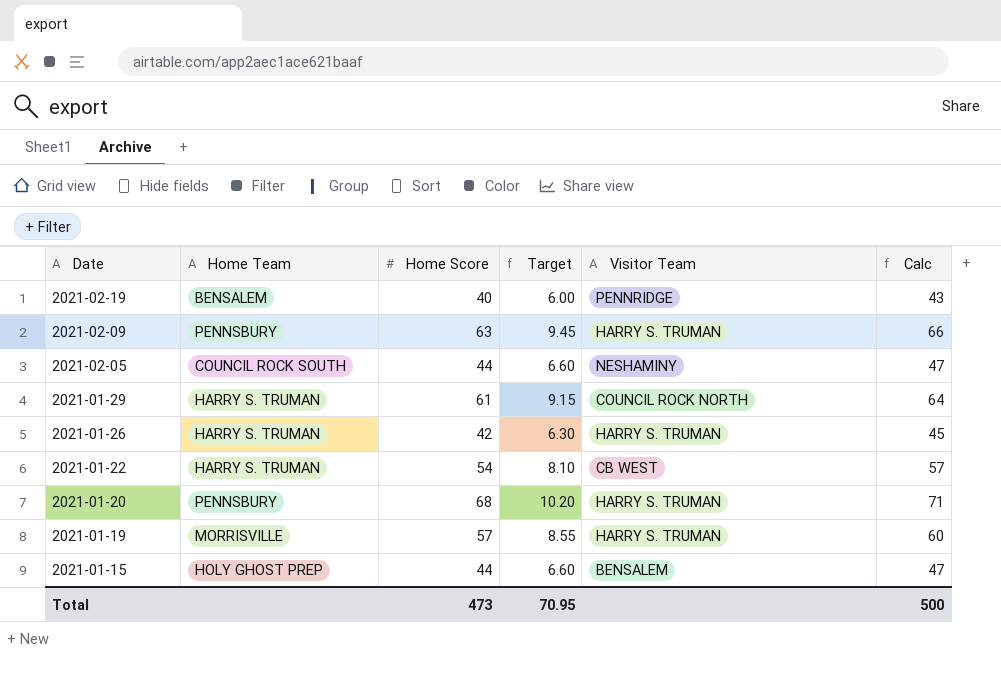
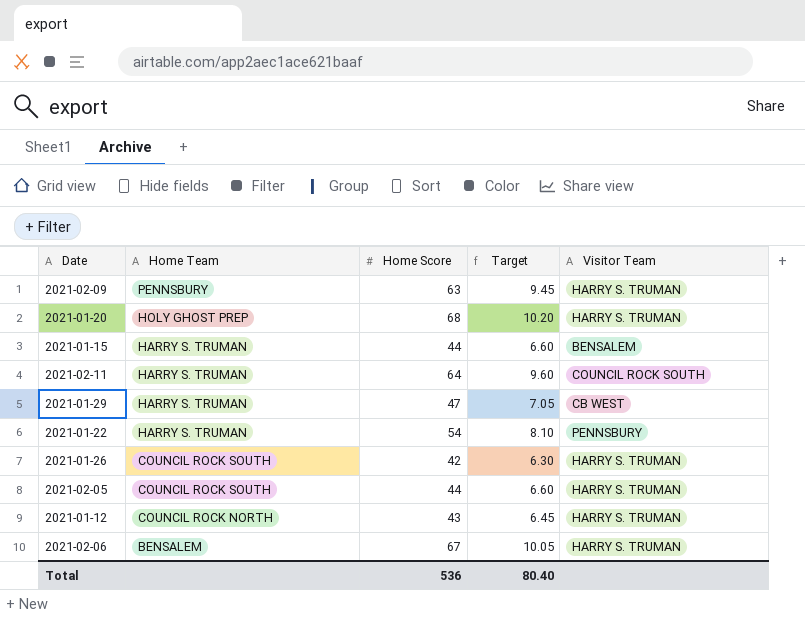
row order: Date descending -> Home Team descending
column Calc | formula: [Home Score] + 3 -> none
row 2021-02-19: BENSALEM | 40 | 6.00 | PENNRIDGE | 43 -> none
row 2021-01-19: MORRISVILLE | 57 | 8.55 | HARRY S. TRUMAN | 60 -> none
2021-01-20 | Home Team: PENNSBURY -> HOLY GHOST PREP
2021-01-15 | Home Team: HOLY GHOST PREP -> HARRY S. TRUMAN
row 2021-02-11: none -> HARRY S. TRUMAN | 64 | 9.60 | COUNCIL ROCK SOUTH
2021-01-29 | Home Score: 61 -> 47
2021-01-29 | Target: 9.15 -> 7.05
2021-01-29 | Visitor Team: COUNCIL ROCK NORTH -> CB WEST
2021-01-22 | Visitor Team: CB WEST -> PENNSBURY
2021-01-26 | Home Team: HARRY S. TRUMAN -> COUNCIL ROCK SOUTH
2021-02-05 | Visitor Team: NESHAMINY -> HARRY S. TRUMAN
row 2021-01-12: none -> COUNCIL ROCK NORTH | 43 | 6.45 | HARRY S. TRUMAN
row 2021-02-06: none -> BENSALEM | 67 | 10.05 | HARRY S. TRUMAN
Total | Home Score: 473 -> 536
Total | Target: 70.95 -> 80.40

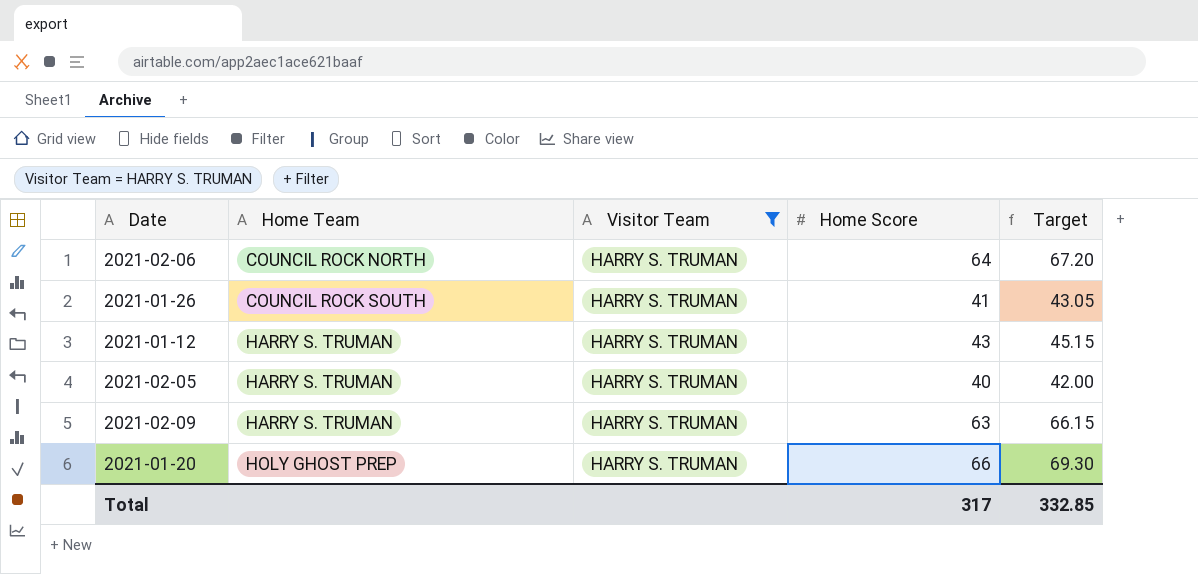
filter: none -> Visitor Team = HARRY S. TRUMAN
row order: Home Team descending -> Home Team ascending
column Visitor Team | position: 5 -> 3
column Target | formula: [Home Score] * 0.15 -> [Home Score] * 1.05
2021-02-06 | Home Team: BENSALEM -> COUNCIL ROCK NORTH
2021-02-06 | Home Score: 67 -> 64
2021-01-26 | Home Score: 42 -> 41
2021-01-12 | Home Team: COUNCIL ROCK NORTH -> HARRY S. TRUMAN
2021-02-05 | Home Team: COUNCIL ROCK SOUTH -> HARRY S. TRUMAN
2021-02-05 | Home Score: 44 -> 40
2021-02-09 | Home Team: PENNSBURY -> HARRY S. TRUMAN
2021-01-20 | Home Score: 68 -> 66
Total | Home Score: 536 -> 317
Total | Target: 80.40 -> 332.85

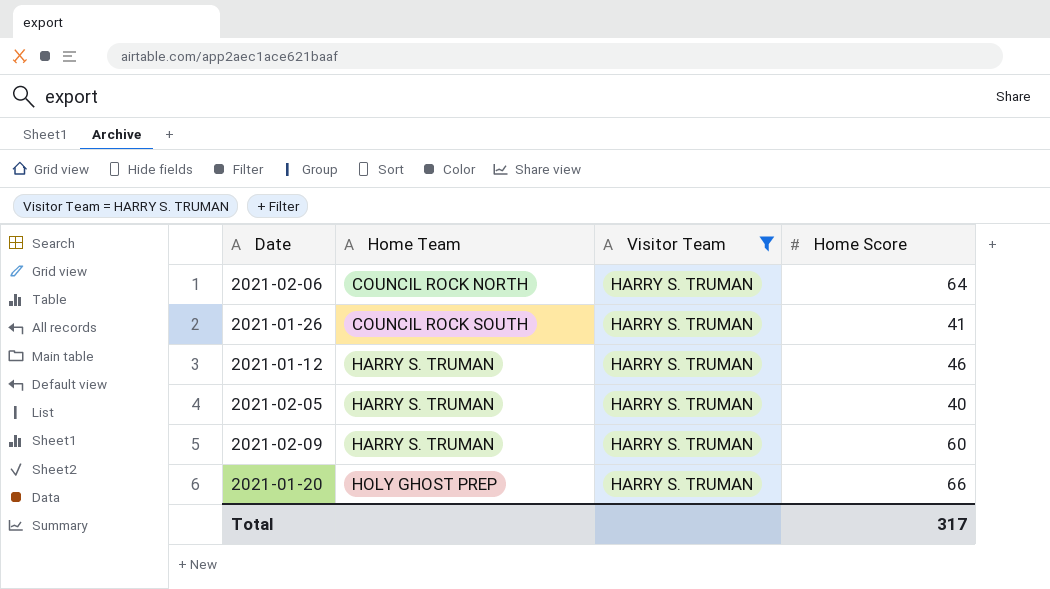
column Target | formula: [Home Score] * 1.05 -> none
2021-01-12 | Home Score: 43 -> 46
2021-02-09 | Home Score: 63 -> 60

